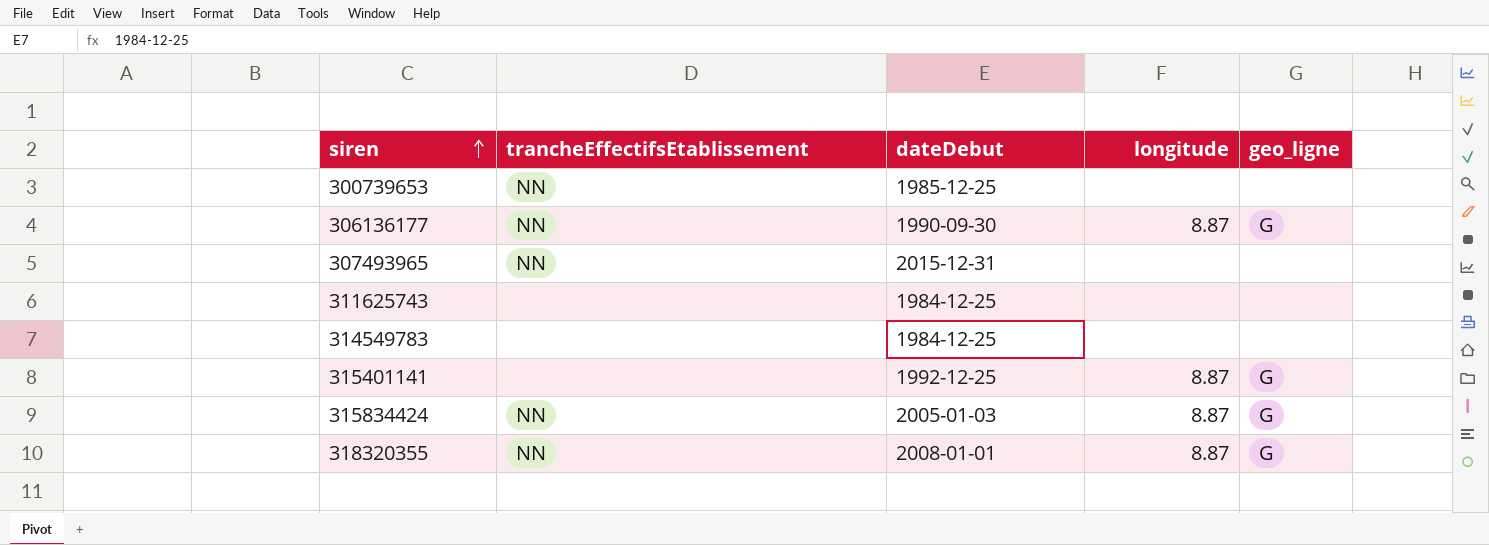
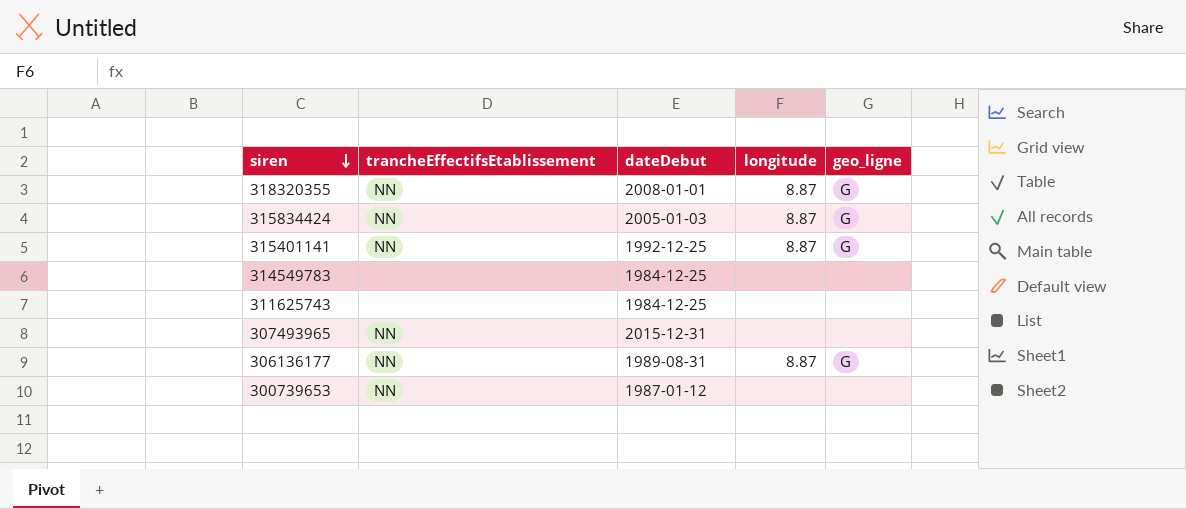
row order: siren ascending -> siren descending
315401141 | trancheEffectifsEtablissement: none -> NN
306136177 | dateDebut: 1990-09-30 -> 1989-08-31
300739653 | dateDebut: 1985-12-25 -> 1987-01-12

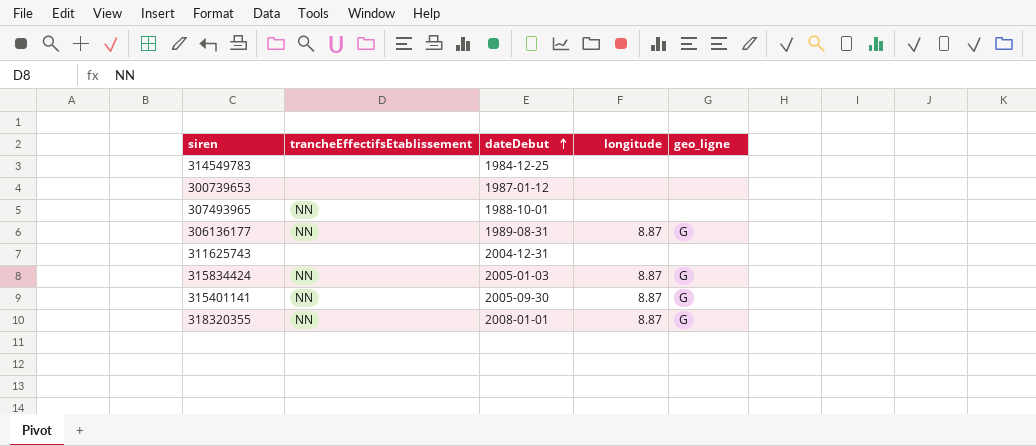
row order: siren descending -> dateDebut ascending
300739653 | trancheEffectifsEtablissement: NN -> none
307493965 | dateDebut: 2015-12-31 -> 1988-10-01
311625743 | dateDebut: 1984-12-25 -> 2004-12-31
315401141 | dateDebut: 1992-12-25 -> 2005-09-30

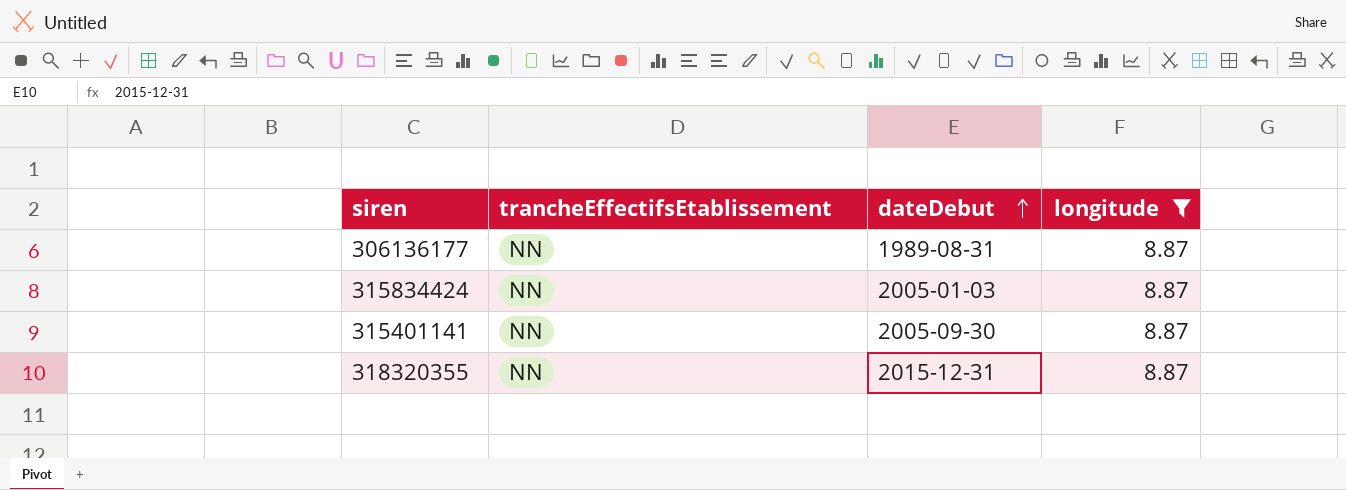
filter: none -> longitude = 8.87
column geo_ligne | position: 5 -> none
318320355 | dateDebut: 2008-01-01 -> 2015-12-31

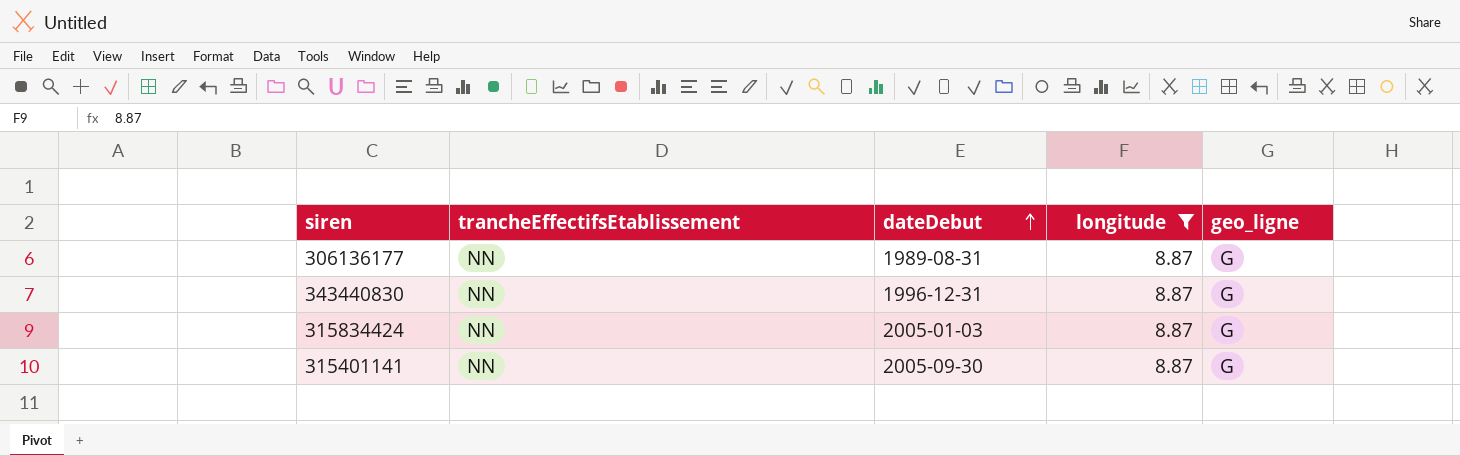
column geo_ligne | position: none -> 5
row 318320355: NN | 2015-12-31 | 8.87 -> none
row 343440830: none -> NN | 1996-12-31 | 8.87 | G

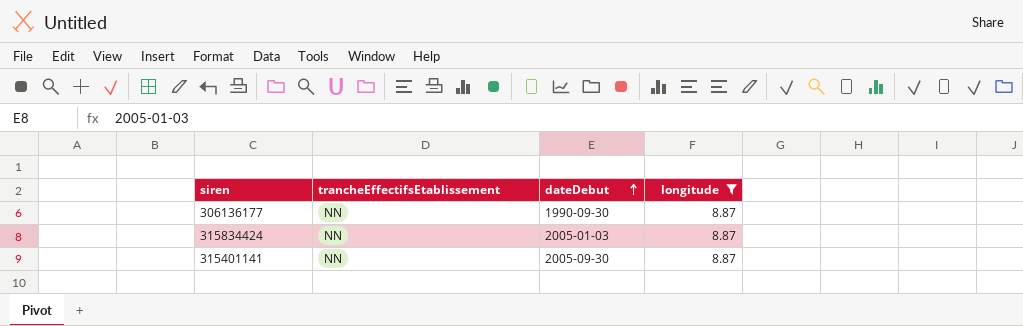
column geo_ligne | position: 5 -> none
row 343440830: NN | 1996-12-31 | 8.87 | G -> none
306136177 | dateDebut: 1989-08-31 -> 1990-09-30

